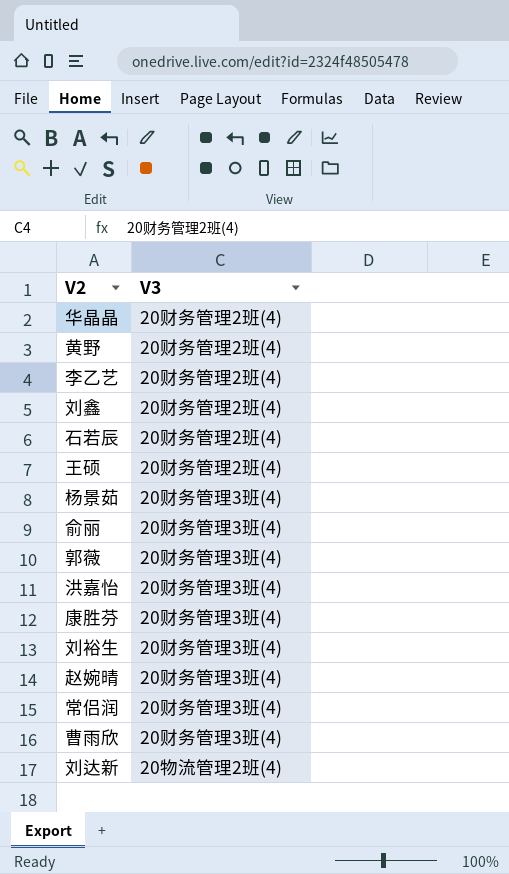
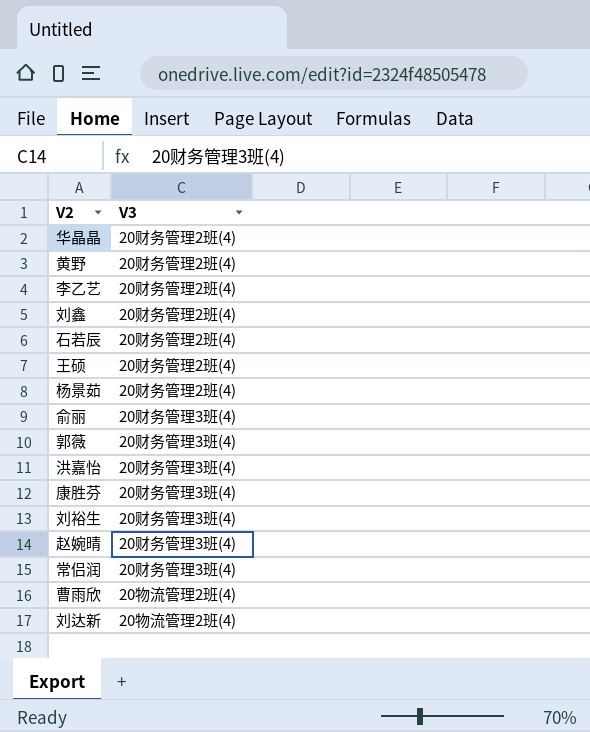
杨景茹 | V3: 20财务管理3班(4) -> 20财务管理2班(4)
曹雨欣 | V3: 20财务管理3班(4) -> 20物流管理2班(4)

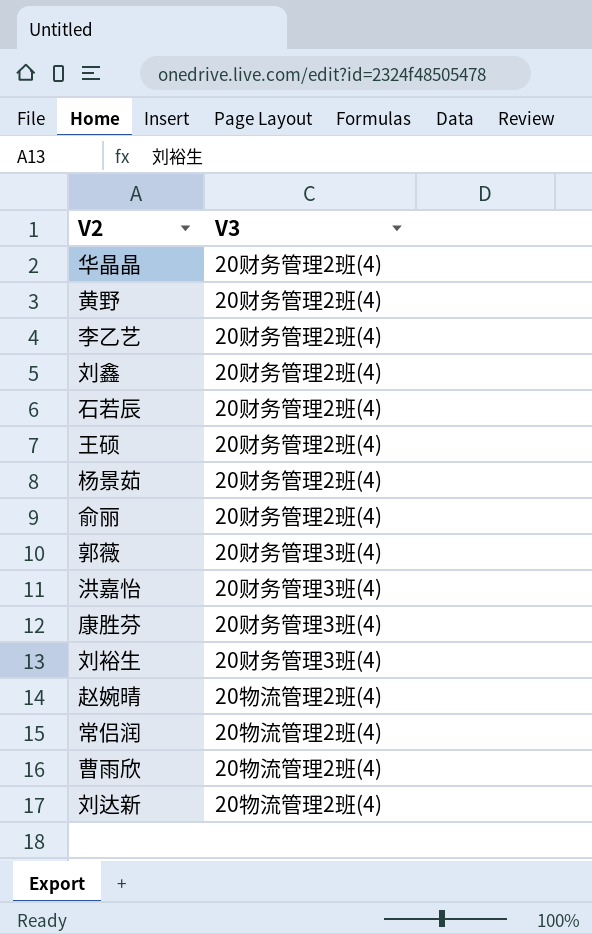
俞丽 | V3: 20财务管理3班(4) -> 20财务管理2班(4)
赵婉晴 | V3: 20财务管理3班(4) -> 20物流管理2班(4)
常侣润 | V3: 20财务管理3班(4) -> 20物流管理2班(4)

